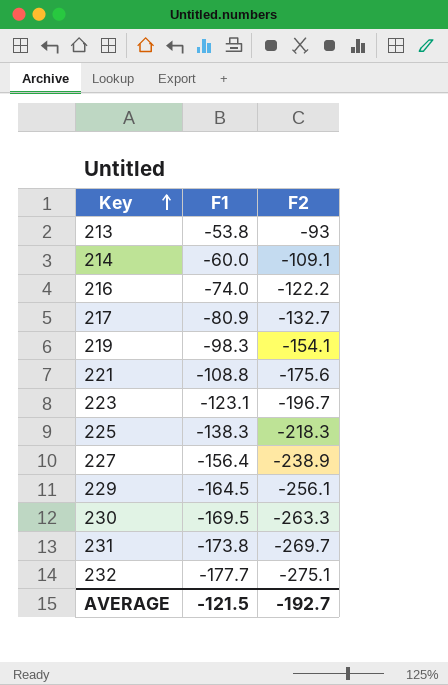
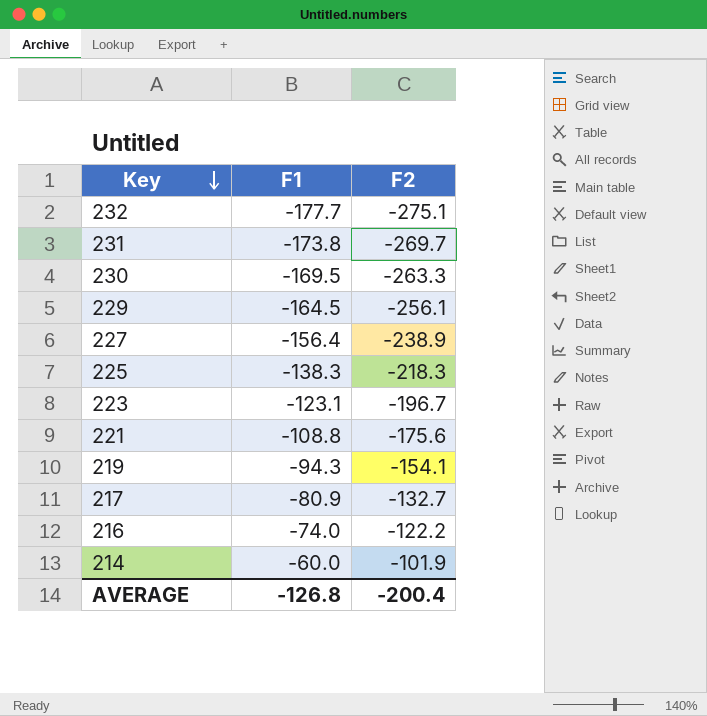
row order: Key ascending -> Key descending
row 213: -53.8 | -93 -> none
219 | F1: -98.3 -> -94.3
214 | F2: -109.1 -> -101.9
AVERAGE | F1: -121.5 -> -126.8
AVERAGE | F2: -192.7 -> -200.4

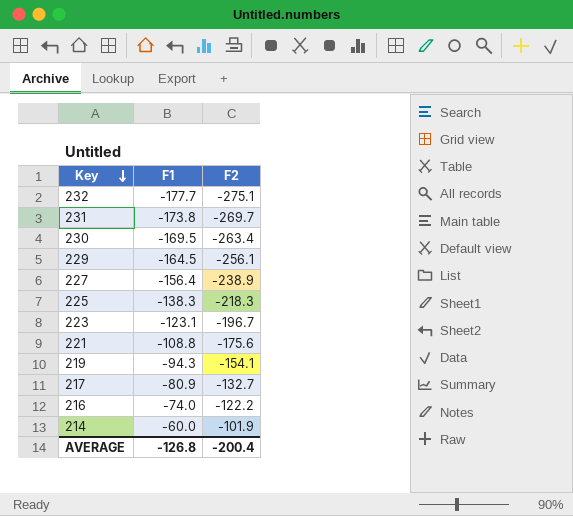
230 | F2: -263.3 -> -263.4

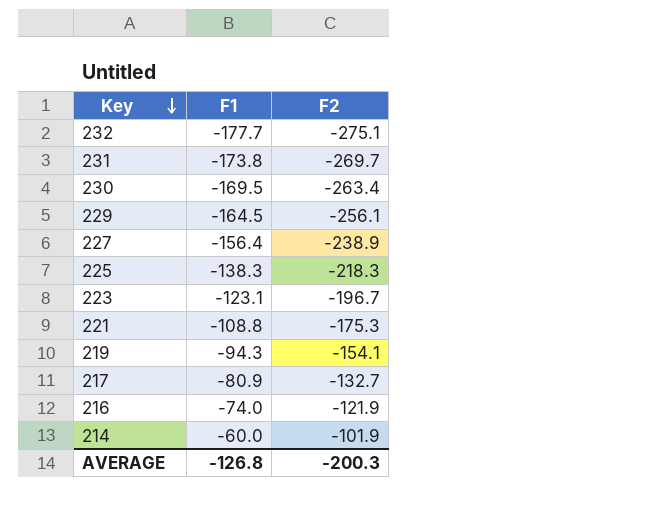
221 | F2: -175.6 -> -175.3
216 | F2: -122.2 -> -121.9
AVERAGE | F2: -200.4 -> -200.3

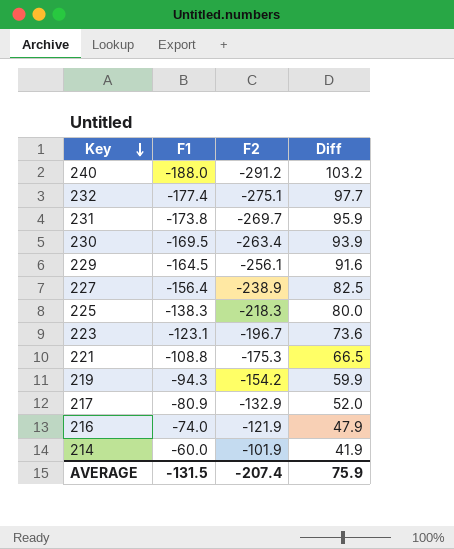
column Diff | formula: none -> [F1] - [F2]
row 240: none -> -188.0 | -291.2 | 103.2
232 | F1: -177.7 -> -177.4
219 | F2: -154.1 -> -154.2
217 | F2: -132.7 -> -132.9
AVERAGE | F1: -126.8 -> -131.5
AVERAGE | F2: -200.3 -> -207.4

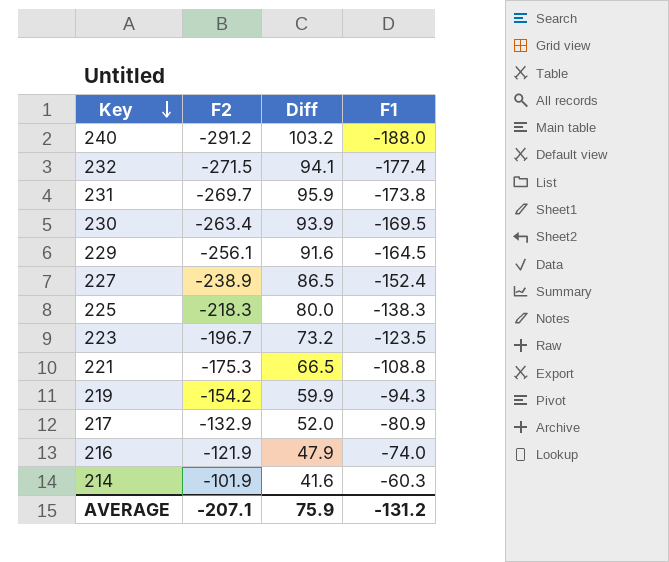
column F1 | position: 2 -> 4
232 | F2: -275.1 -> -271.5
232 | Diff: 97.7 -> 94.1
227 | Diff: 82.5 -> 86.5
227 | F1: -156.4 -> -152.4
223 | Diff: 73.6 -> 73.2
223 | F1: -123.1 -> -123.5
214 | Diff: 41.9 -> 41.6
214 | F1: -60.0 -> -60.3
AVERAGE | F2: -207.4 -> -207.1
AVERAGE | F1: -131.5 -> -131.2

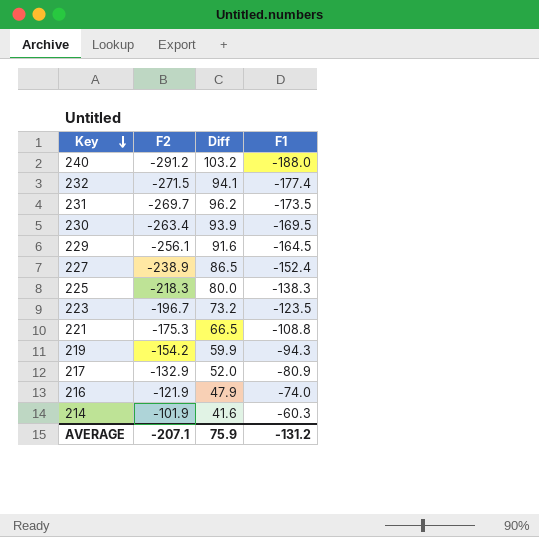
231 | Diff: 95.9 -> 96.2
231 | F1: -173.8 -> -173.5

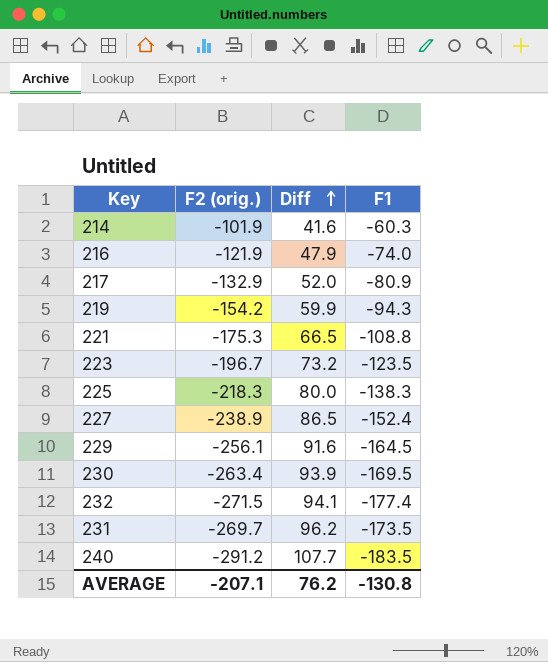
row order: Key descending -> Diff ascending
column name: F2 -> F2 (orig.)
240 | Diff: 103.2 -> 107.7
240 | F1: -188.0 -> -183.5
AVERAGE | Diff: 75.9 -> 76.2
AVERAGE | F1: -131.2 -> -130.8

